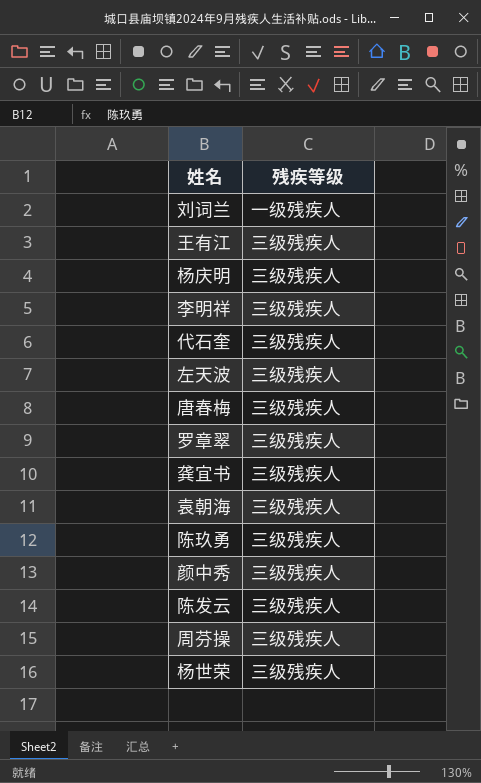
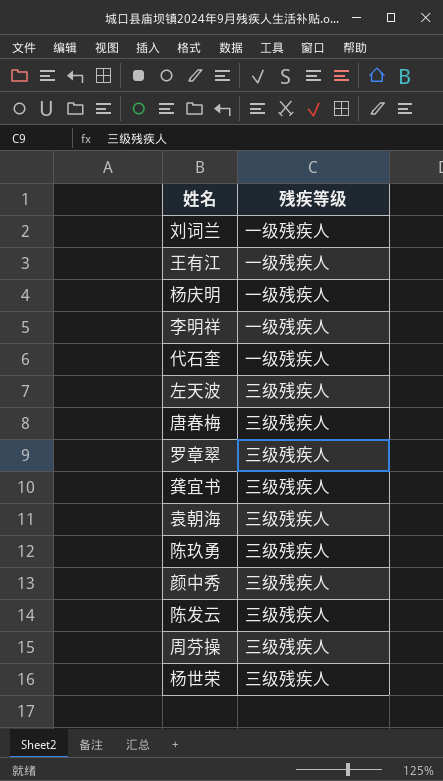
王有江 | 残疾等级: 三级残疾人 -> 一级残疾人
杨庆明 | 残疾等级: 三级残疾人 -> 一级残疾人
李明祥 | 残疾等级: 三级残疾人 -> 一级残疾人
代石奎 | 残疾等级: 三级残疾人 -> 一级残疾人

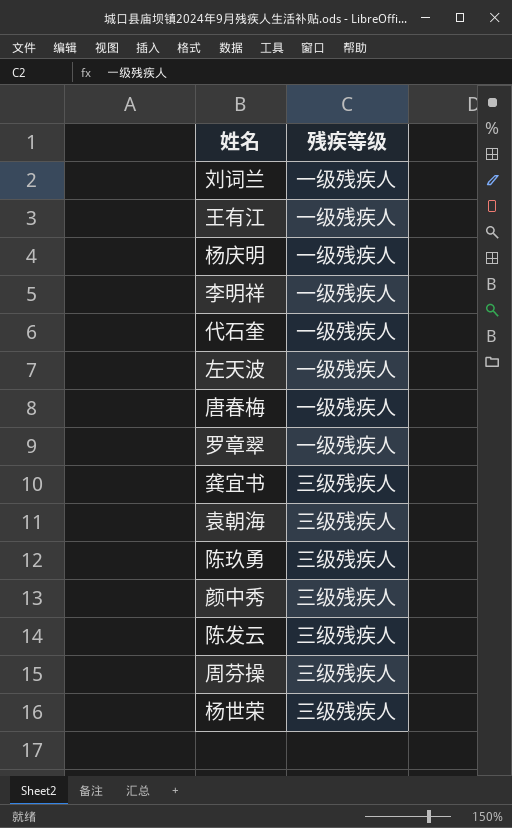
左天波 | 残疾等级: 三级残疾人 -> 一级残疾人
唐春梅 | 残疾等级: 三级残疾人 -> 一级残疾人
罗章翠 | 残疾等级: 三级残疾人 -> 一级残疾人

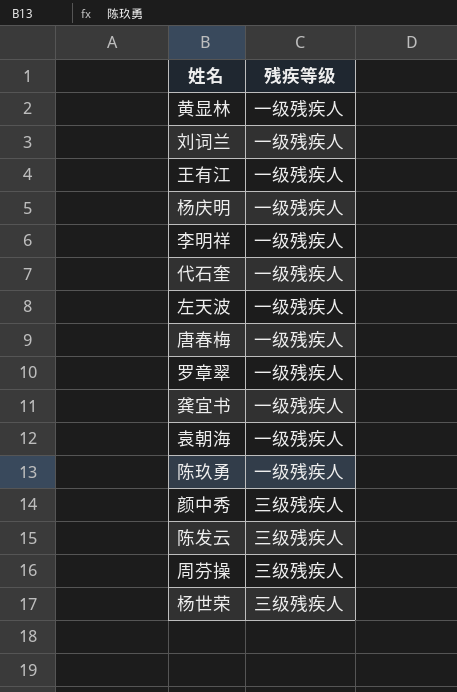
row 黄显林: none -> 一级残疾人
龚宜书 | 残疾等级: 三级残疾人 -> 一级残疾人
袁朝海 | 残疾等级: 三级残疾人 -> 一级残疾人
陈玖勇 | 残疾等级: 三级残疾人 -> 一级残疾人

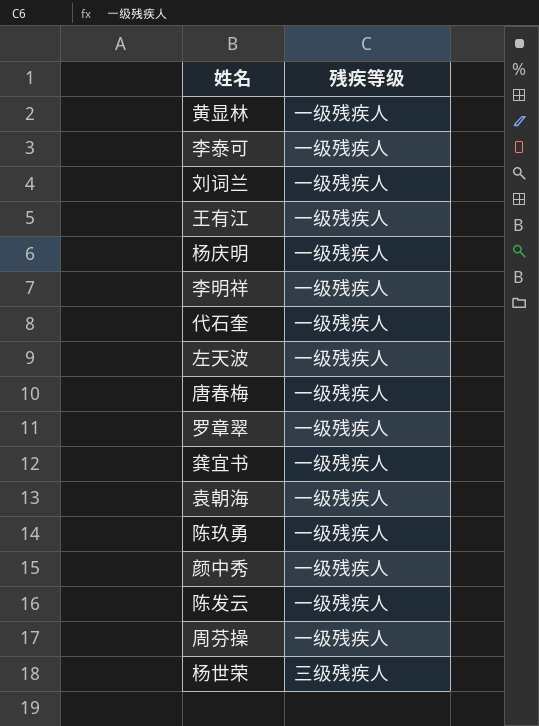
row 李泰可: none -> 一级残疾人
颜中秀 | 残疾等级: 三级残疾人 -> 一级残疾人
陈发云 | 残疾等级: 三级残疾人 -> 一级残疾人
周芬操 | 残疾等级: 三级残疾人 -> 一级残疾人

